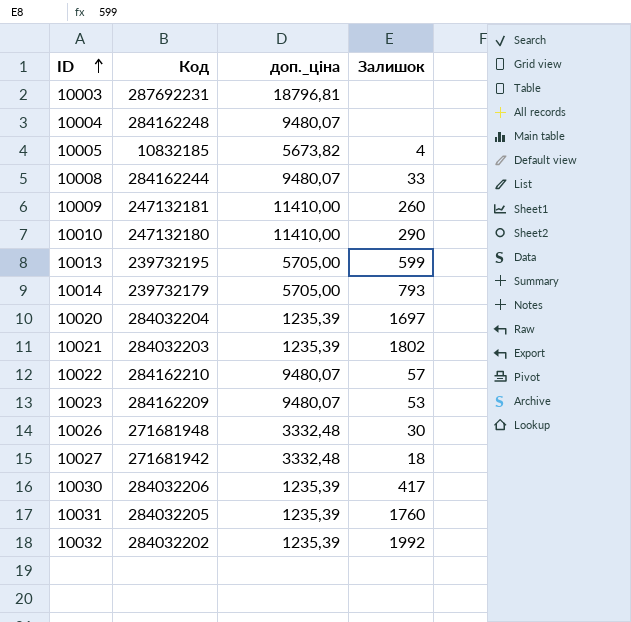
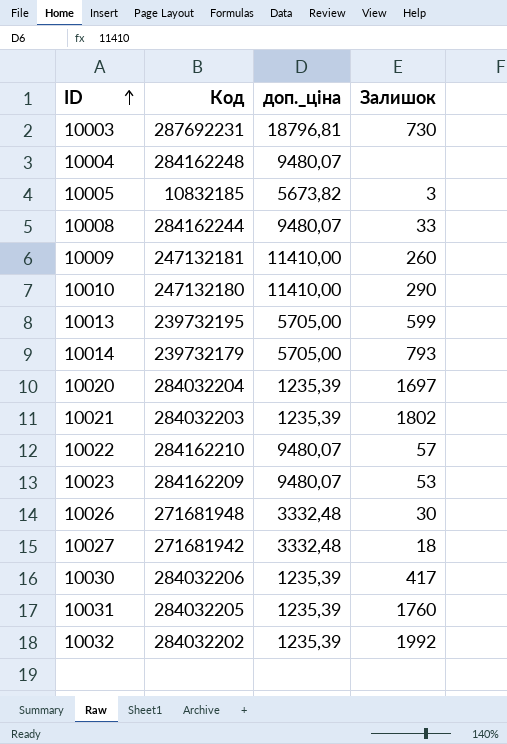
10003 | Залишок: none -> 730
10005 | Залишок: 4 -> 3

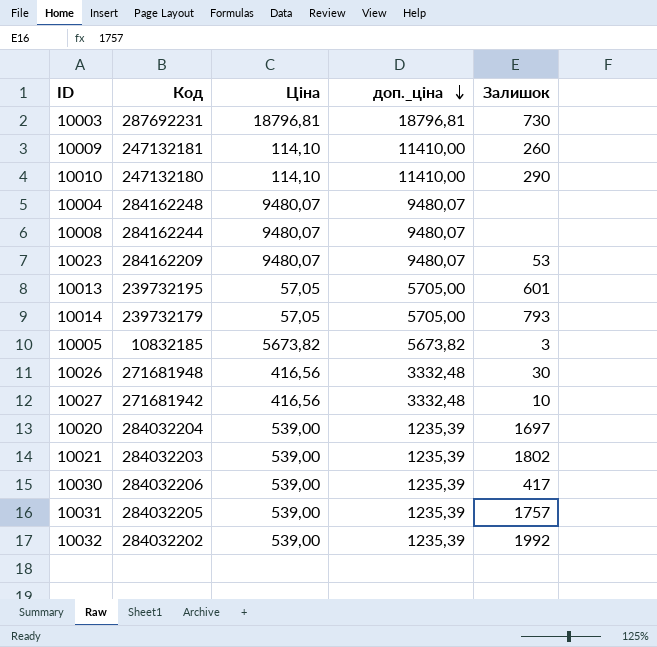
row order: ID ascending -> доп._ціна descending
column Ціна | position: none -> 3
row 10022: 284162210 | 9480,07 | 57 -> none
10008 | Залишок: 33 -> none
10013 | Залишок: 599 -> 601
10027 | Залишок: 18 -> 10
10031 | Залишок: 1760 -> 1757

